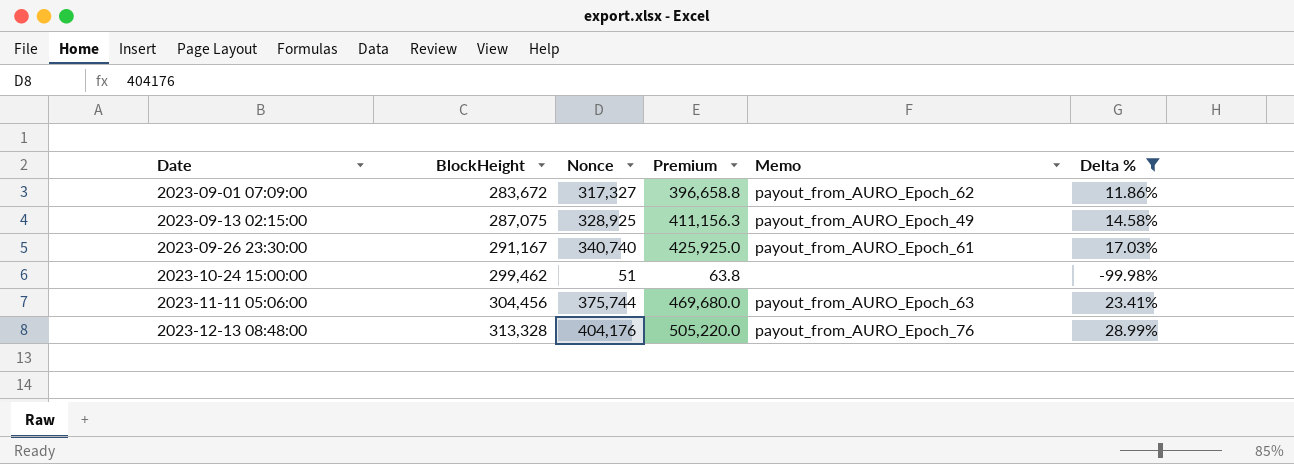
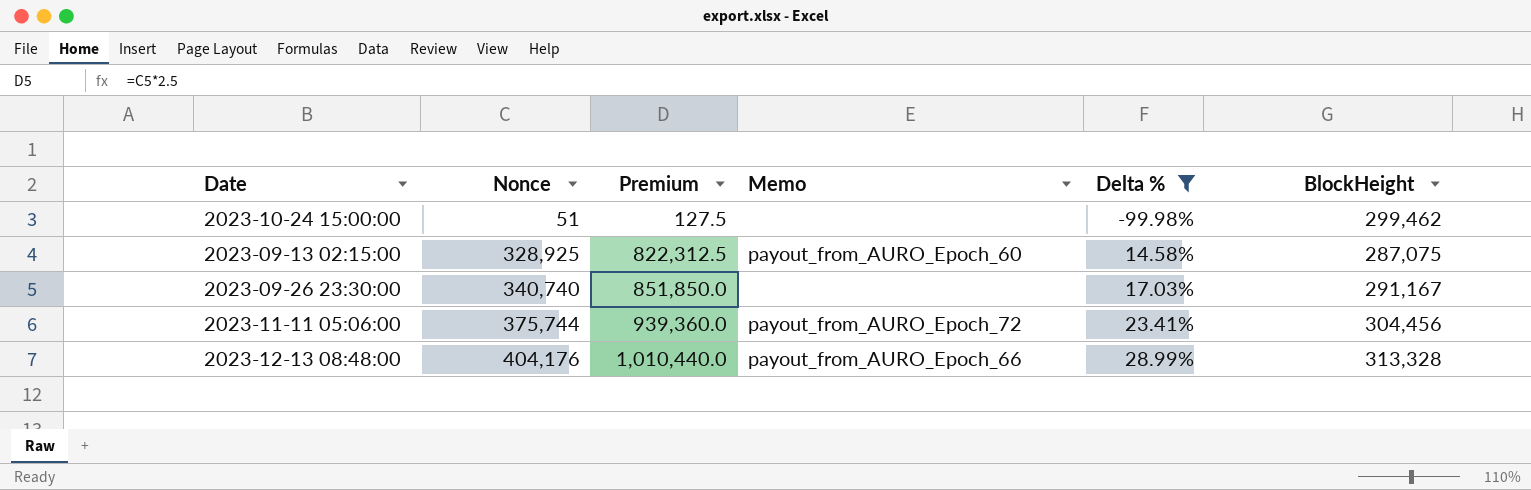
row order: Date ascending -> Nonce ascending
column Premium | formula: [Nonce] * 1.25 -> [Nonce] * 2.5
column BlockHeight | position: 2 -> 6
row 2023-09-01 07:09:00: 283,672 | 317,327 | 396,658.8 | payout_from_AURO_Epoch_62 | 11.86% -> none
2023-09-13 02:15:00 | Memo: payout_from_AURO_Epoch_49 -> payout_from_AURO_Epoch_60
2023-09-26 23:30:00 | Memo: payout_from_AURO_Epoch_61 -> none
2023-11-11 05:06:00 | Memo: payout_from_AURO_Epoch_63 -> payout_from_AURO_Epoch_72
2023-12-13 08:48:00 | Memo: payout_from_AURO_Epoch_76 -> payout_from_AURO_Epoch_66

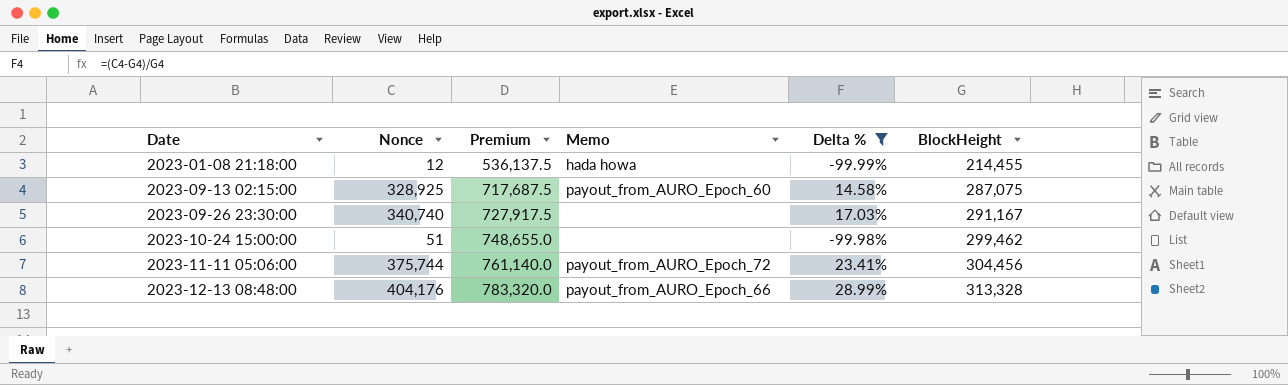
row order: Nonce ascending -> Date ascending
column Premium | formula: [Nonce] * 2.5 -> [BlockHeight] * 2.5
row 2023-01-08 21:18:00: none -> 12 | 536,137.5 | hada howa | -99.99% | 214,455

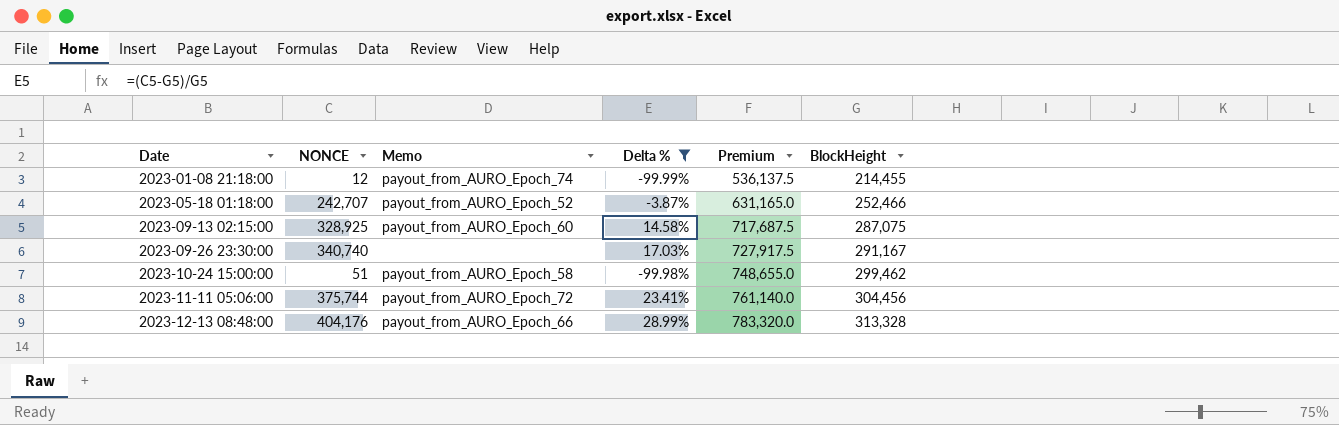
column name: Nonce -> NONCE
column Premium | position: 3 -> 5
2023-01-08 21:18:00 | Memo: hada howa -> payout_from_AURO_Epoch_74
row 2023-05-18 01:18:00: none -> 242,707 | payout_from_AURO_Epoch_52 | -3.87% | 631,165.0 | 252,466
2023-10-24 15:00:00 | Memo: none -> payout_from_AURO_Epoch_58

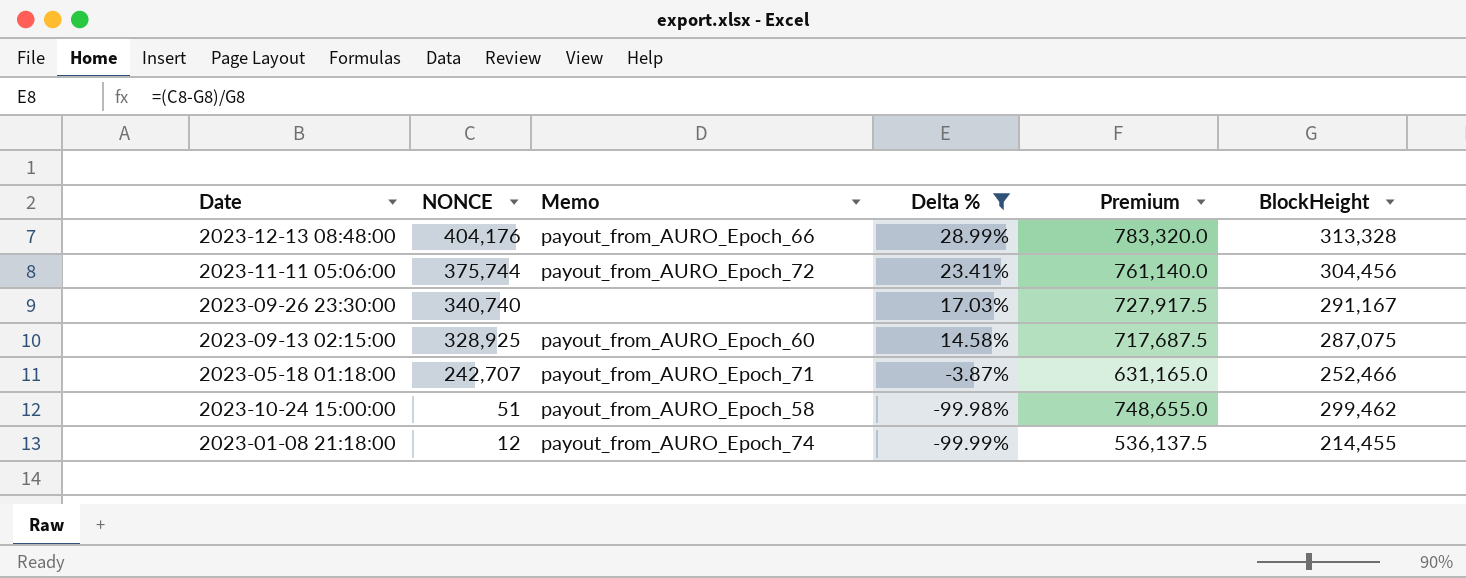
row order: Date ascending -> NONCE descending
2023-05-18 01:18:00 | Memo: payout_from_AURO_Epoch_52 -> payout_from_AURO_Epoch_71

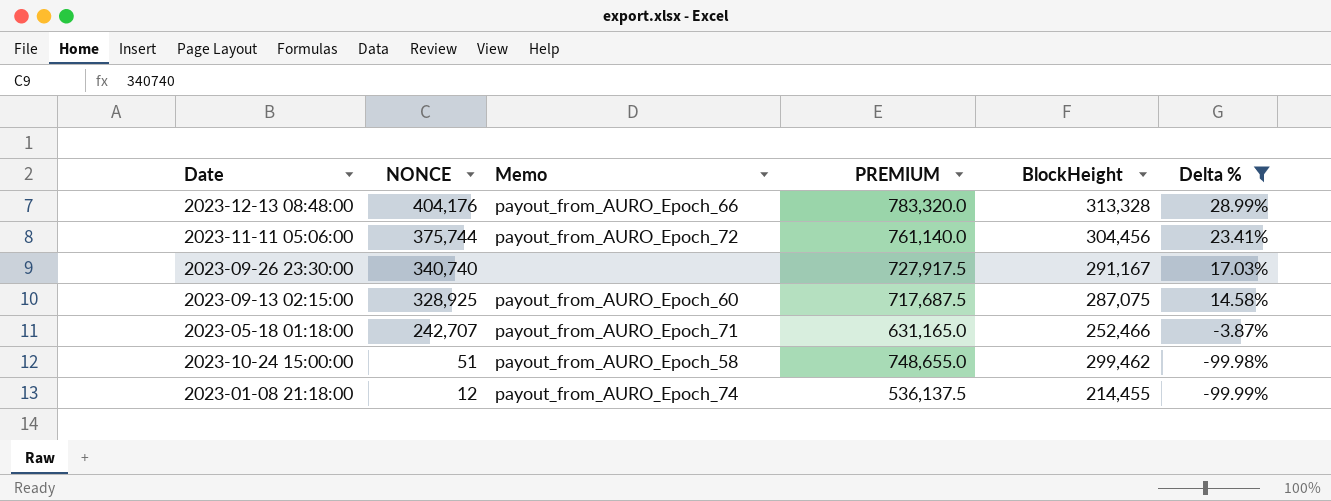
column name: Premium -> PREMIUM
column Delta % | position: 4 -> 6

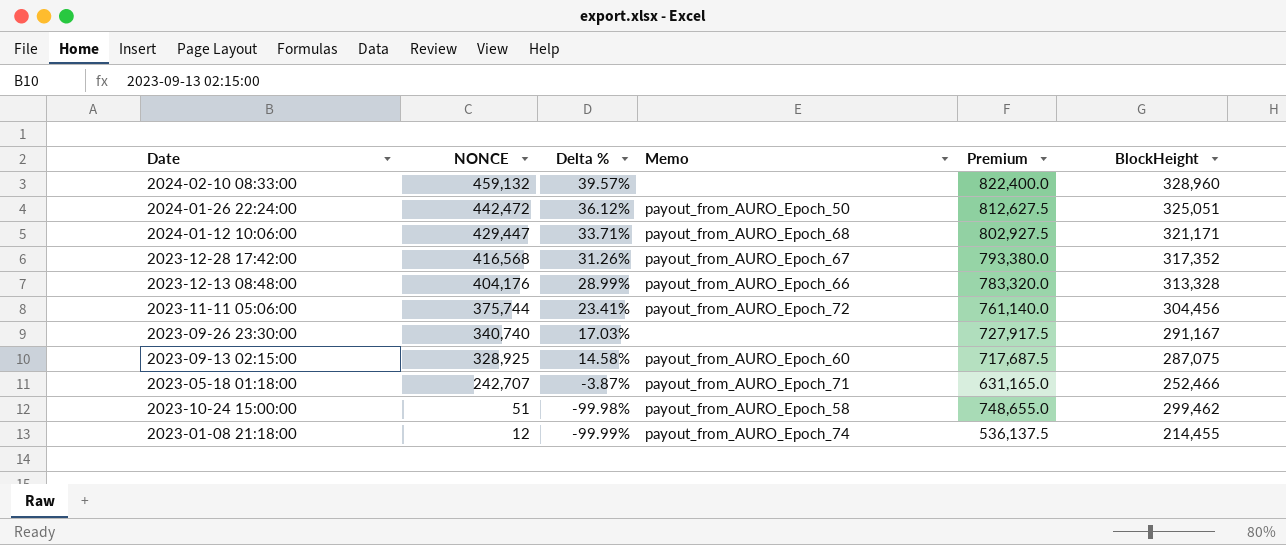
filter: Delta % <= 28.99% -> none
column Delta % | position: 6 -> 3
column name: PREMIUM -> Premium

